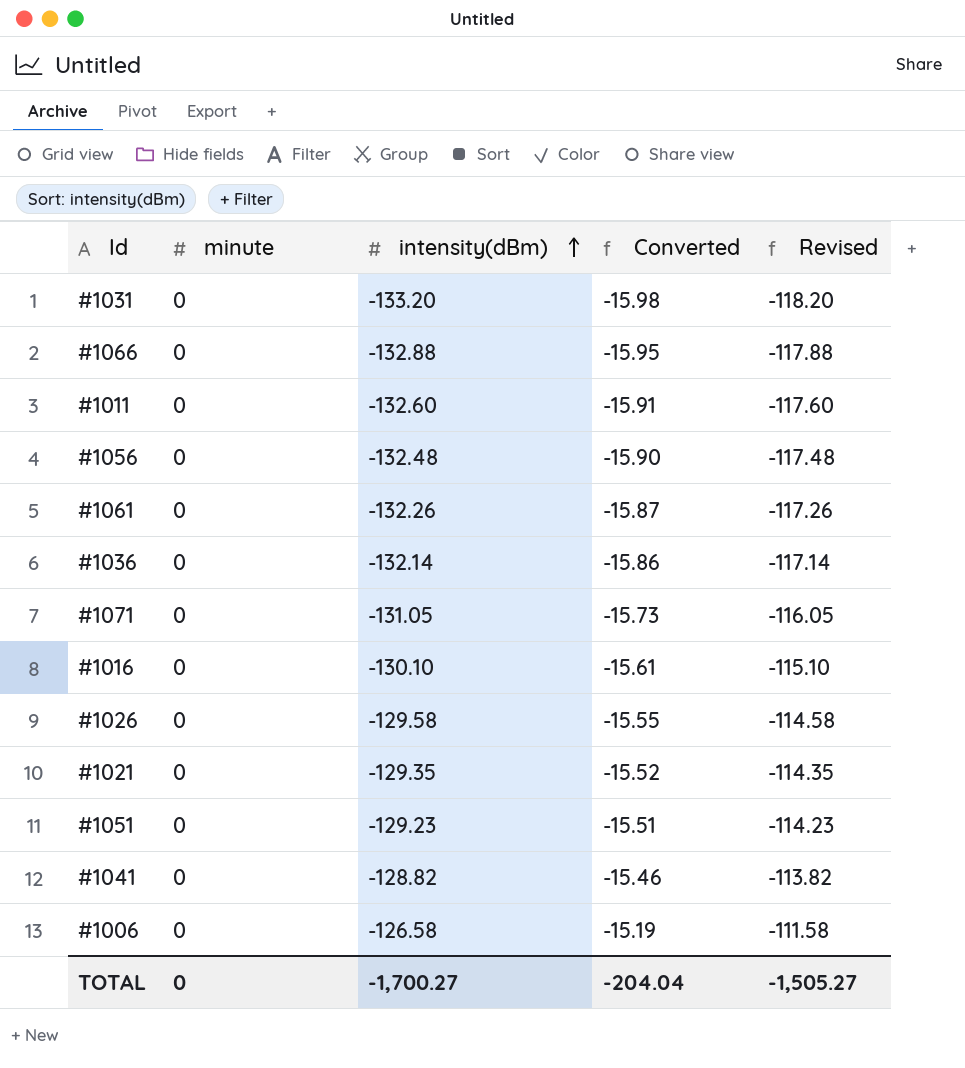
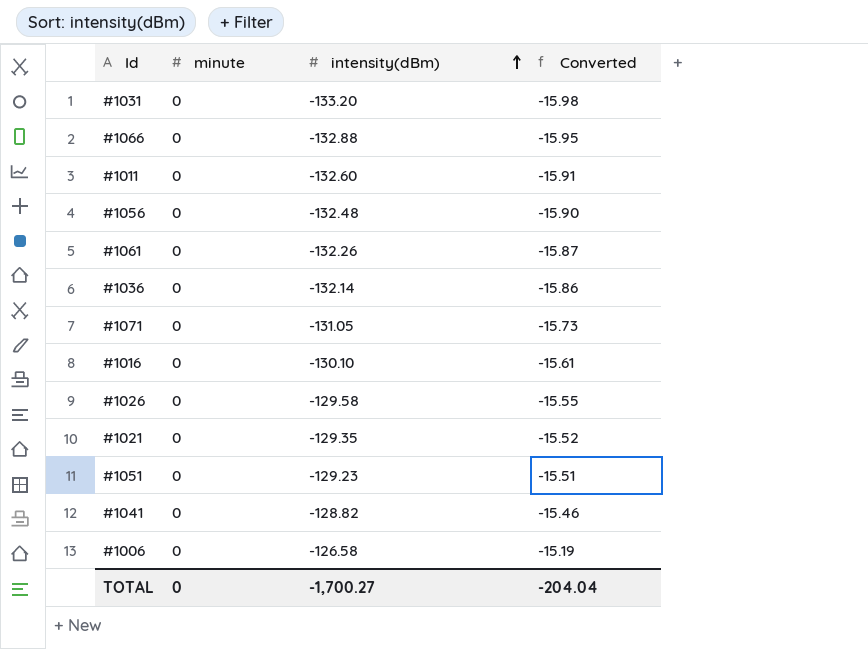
column Revised | formula: [intensity(dBm)] + 15 -> none

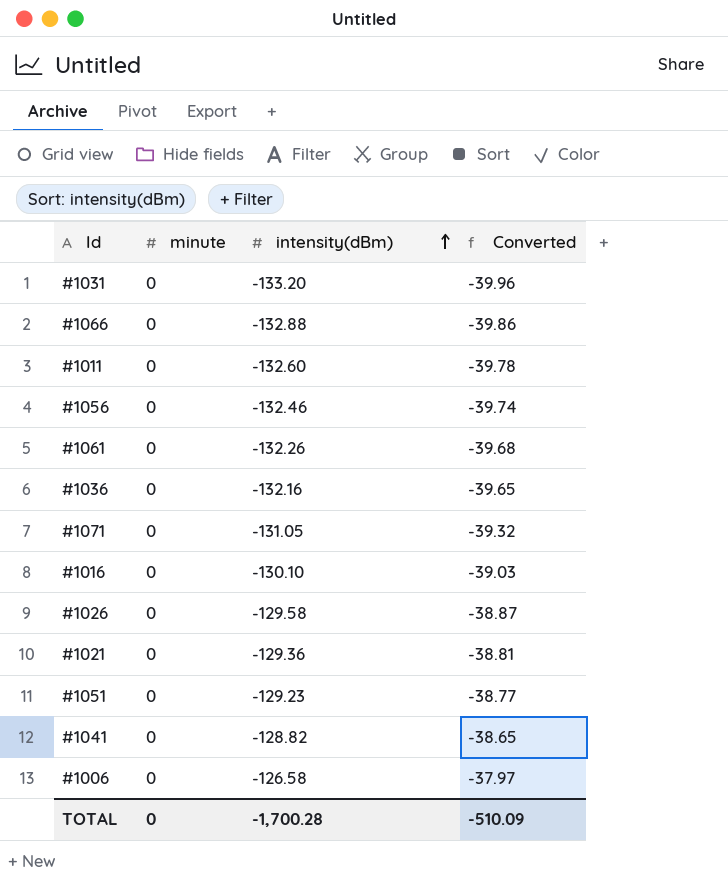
column Converted | formula: [intensity(dBm)] * 0.12 -> [intensity(dBm)] * 0.3
#1056 | intensity(dBm): -132.48 -> -132.46
#1036 | intensity(dBm): -132.14 -> -132.16
#1021 | intensity(dBm): -129.35 -> -129.36
TOTAL | intensity(dBm): -1,700.27 -> -1,700.28
TOTAL | Converted: -204.04 -> -510.09

